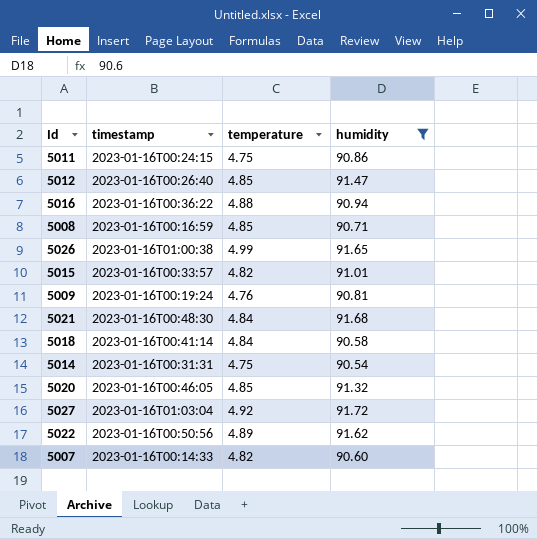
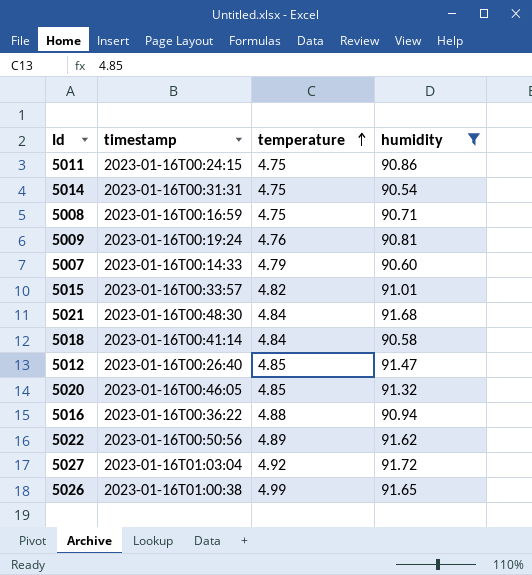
row order: none -> temperature ascending
5008 | temperature: 4.85 -> 4.75
5007 | temperature: 4.82 -> 4.79

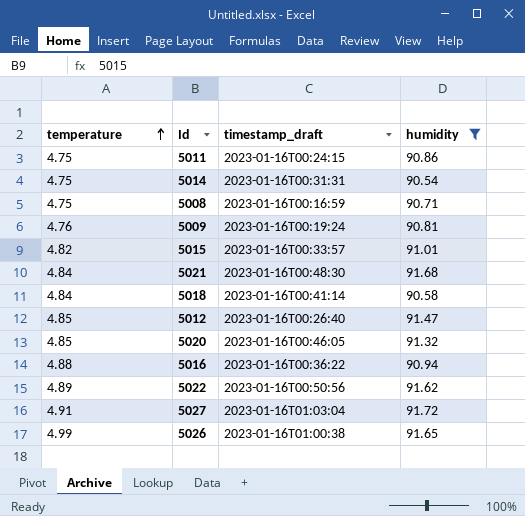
column temperature | position: 3 -> 1
column name: timestamp -> timestamp_draft
row 5007: 2023-01-16T00:14:33 | 4.79 | 90.60 -> none
5027 | temperature: 4.92 -> 4.91

